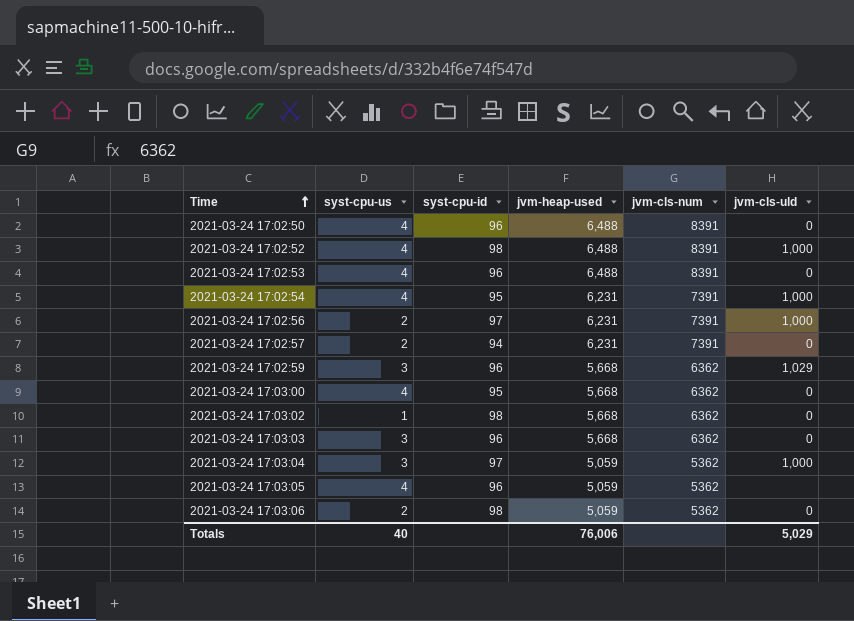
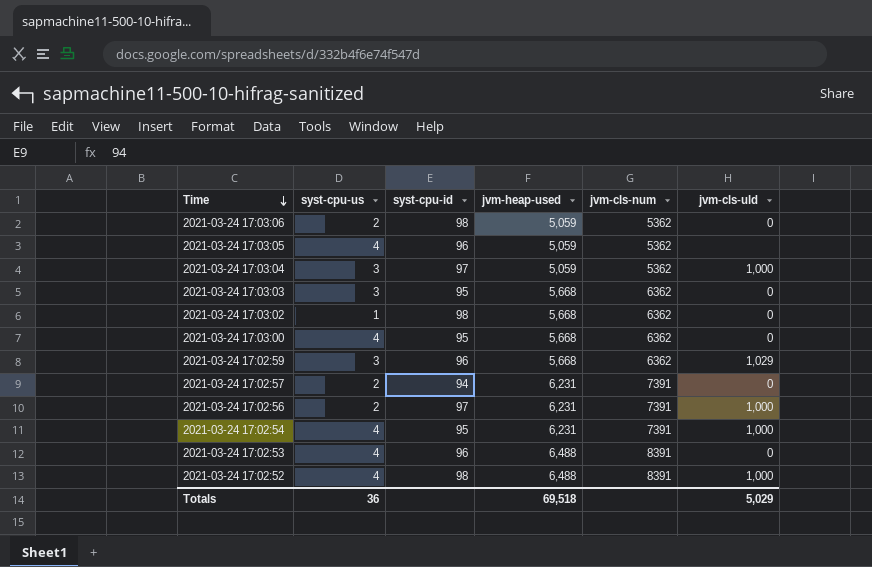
row order: Time ascending -> Time descending
row 2021-03-24 17:02:50: 4 | 96 | 6,488 | 8391 | 0 -> none
2021-03-24 17:03:03 | syst-cpu-id: 96 -> 95
Totals | syst-cpu-us: 40 -> 36
Totals | jvm-heap-used: 76,006 -> 69,518

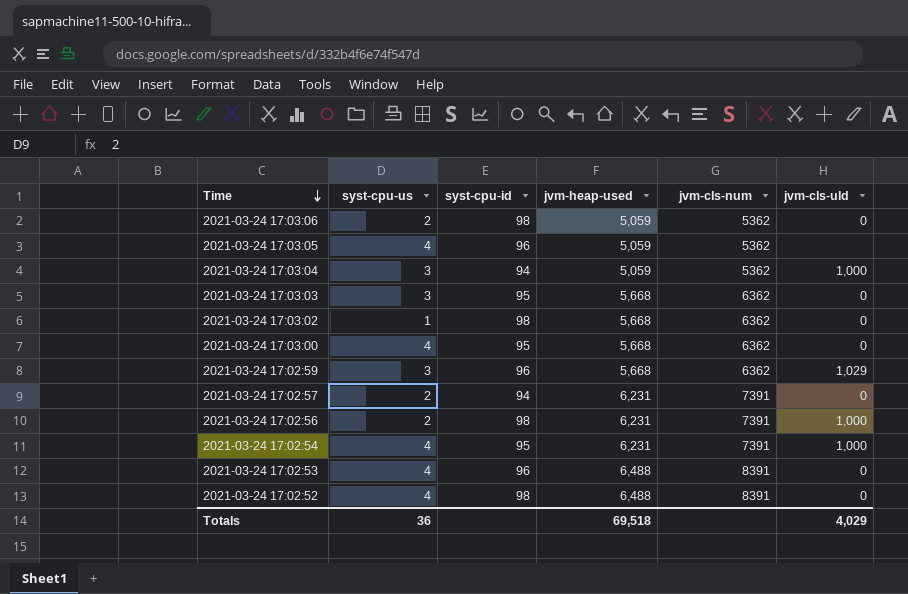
2021-03-24 17:03:04 | syst-cpu-id: 97 -> 94
2021-03-24 17:02:56 | syst-cpu-id: 97 -> 98
2021-03-24 17:02:52 | jvm-cls-uld: 1,000 -> 0
Totals | jvm-cls-uld: 5,029 -> 4,029

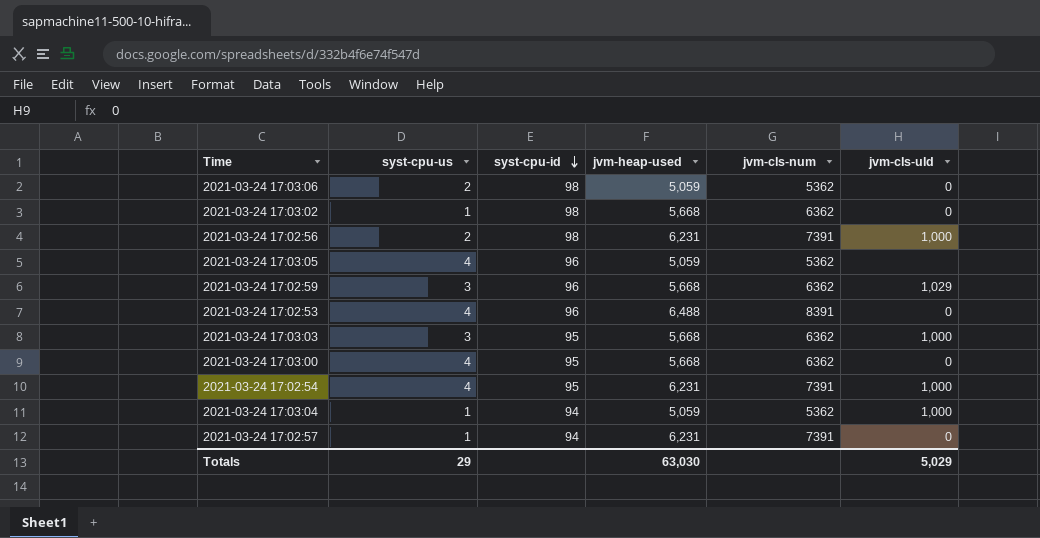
row order: Time descending -> syst-cpu-id descending
row 2021-03-24 17:02:52: 4 | 98 | 6,488 | 8391 | 0 -> none
2021-03-24 17:03:03 | jvm-cls-uld: 0 -> 1,000
2021-03-24 17:03:04 | syst-cpu-us: 3 -> 1
2021-03-24 17:02:57 | syst-cpu-us: 2 -> 1
Totals | syst-cpu-us: 36 -> 29
Totals | jvm-heap-used: 69,518 -> 63,030
Totals | jvm-cls-uld: 4,029 -> 5,029

